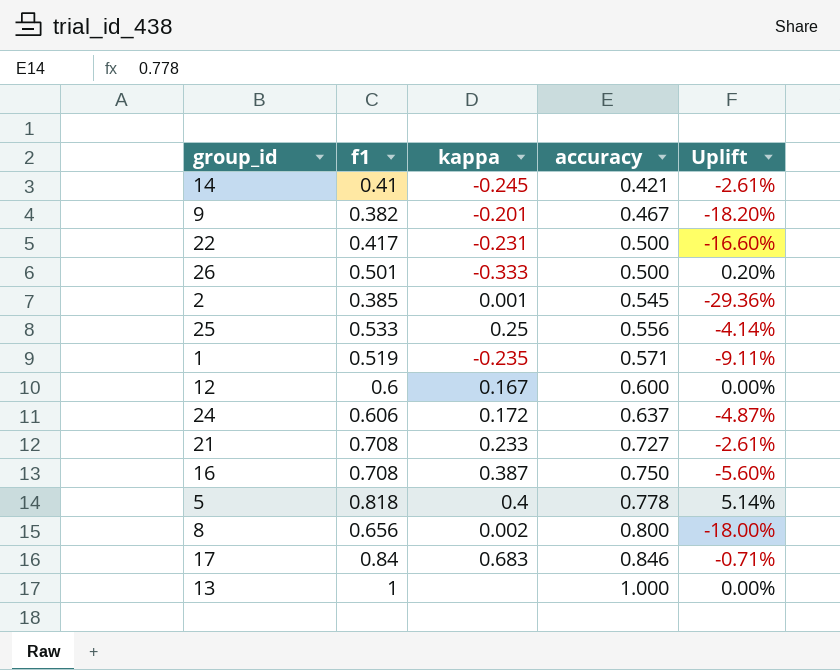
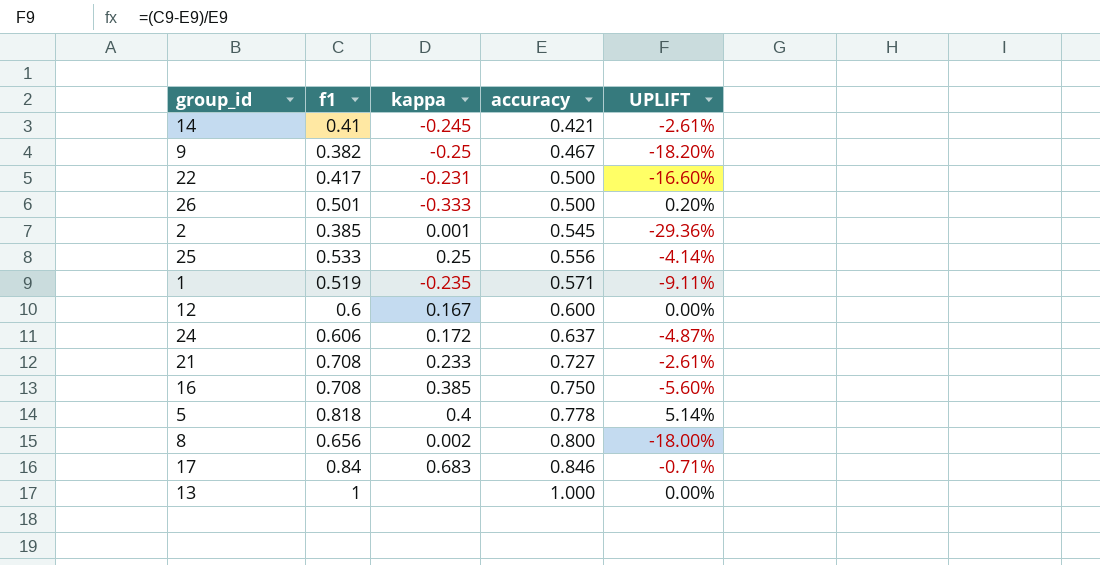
column name: Uplift -> UPLIFT
9 | kappa: -0.201 -> -0.25
16 | kappa: 0.387 -> 0.385

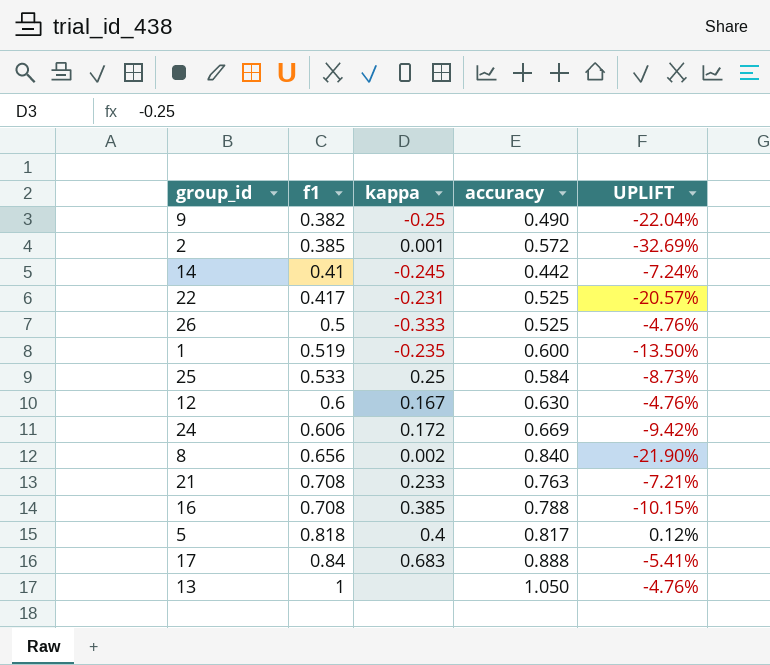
row order: accuracy ascending -> f1 ascending
9 | accuracy: 0.467 -> 0.490
9 | UPLIFT: -18.20% -> -22.04%
2 | accuracy: 0.545 -> 0.572
2 | UPLIFT: -29.36% -> -32.69%
14 | accuracy: 0.421 -> 0.442
14 | UPLIFT: -2.61% -> -7.24%
22 | accuracy: 0.500 -> 0.525
22 | UPLIFT: -16.60% -> -20.57%
26 | f1: 0.501 -> 0.5
26 | accuracy: 0.500 -> 0.525
26 | UPLIFT: 0.20% -> -4.76%
1 | accuracy: 0.571 -> 0.600
1 | UPLIFT: -9.11% -> -13.50%
25 | accuracy: 0.556 -> 0.584
25 | UPLIFT: -4.14% -> -8.73%
12 | accuracy: 0.600 -> 0.630
12 | UPLIFT: 0.00% -> -4.76%
24 | accuracy: 0.637 -> 0.669
24 | UPLIFT: -4.87% -> -9.42%
8 | accuracy: 0.800 -> 0.840
8 | UPLIFT: -18.00% -> -21.90%
21 | accuracy: 0.727 -> 0.763
21 | UPLIFT: -2.61% -> -7.21%
16 | accuracy: 0.750 -> 0.788
16 | UPLIFT: -5.60% -> -10.15%
5 | accuracy: 0.778 -> 0.817
5 | UPLIFT: 5.14% -> 0.12%
17 | accuracy: 0.846 -> 0.888
17 | UPLIFT: -0.71% -> -5.41%
13 | accuracy: 1.000 -> 1.050
13 | UPLIFT: 0.00% -> -4.76%

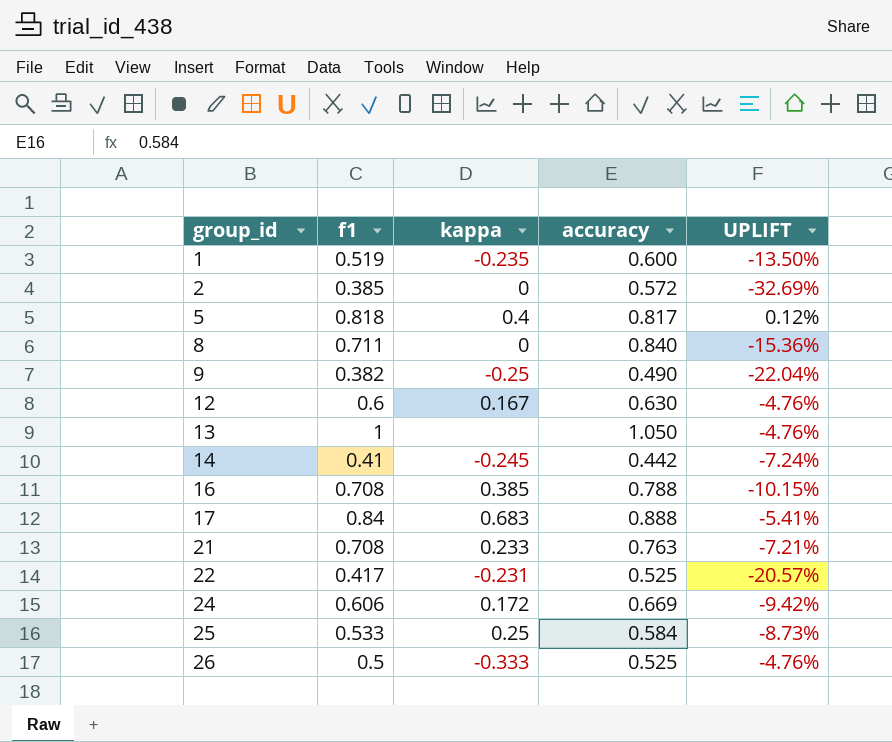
row order: f1 ascending -> group_id ascending
2 | kappa: 0.001 -> 0
8 | f1: 0.656 -> 0.711
8 | kappa: 0.002 -> 0
8 | UPLIFT: -21.90% -> -15.36%

